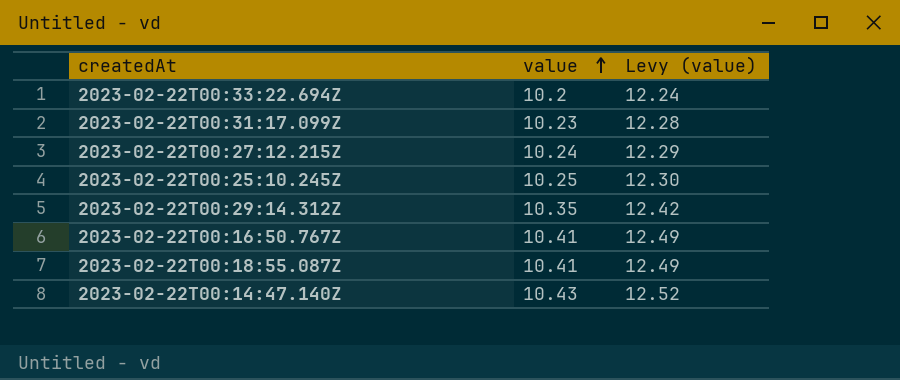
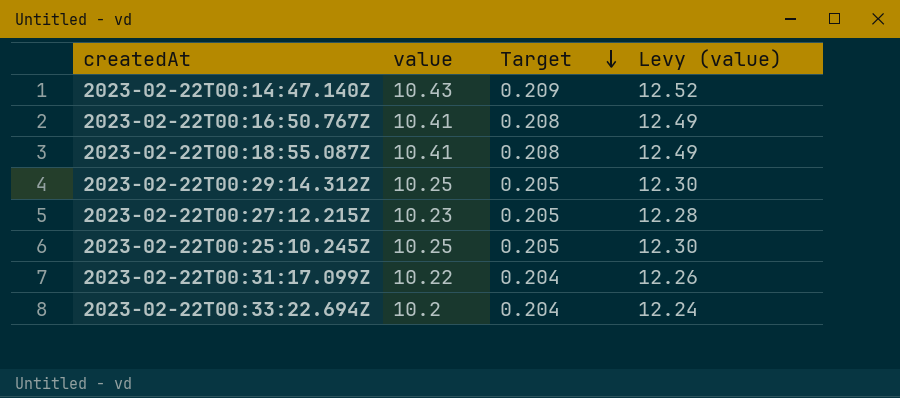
row order: value ascending -> Target descending
column Target | formula: none -> [value] * 0.02
2023-02-22T00:29:14.312Z | value: 10.35 -> 10.25
2023-02-22T00:29:14.312Z | Levy (value): 12.42 -> 12.30
2023-02-22T00:27:12.215Z | value: 10.24 -> 10.23
2023-02-22T00:27:12.215Z | Levy (value): 12.29 -> 12.28
2023-02-22T00:31:17.099Z | value: 10.23 -> 10.22
2023-02-22T00:31:17.099Z | Levy (value): 12.28 -> 12.26

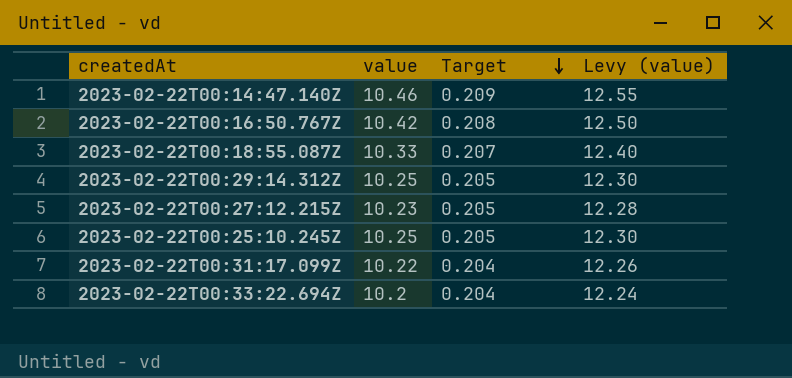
2023-02-22T00:14:47.140Z | value: 10.43 -> 10.46
2023-02-22T00:14:47.140Z | Levy (value): 12.52 -> 12.55
2023-02-22T00:16:50.767Z | value: 10.41 -> 10.42
2023-02-22T00:16:50.767Z | Levy (value): 12.49 -> 12.50
2023-02-22T00:18:55.087Z | value: 10.41 -> 10.33
2023-02-22T00:18:55.087Z | Target: 0.208 -> 0.207
2023-02-22T00:18:55.087Z | Levy (value): 12.49 -> 12.40

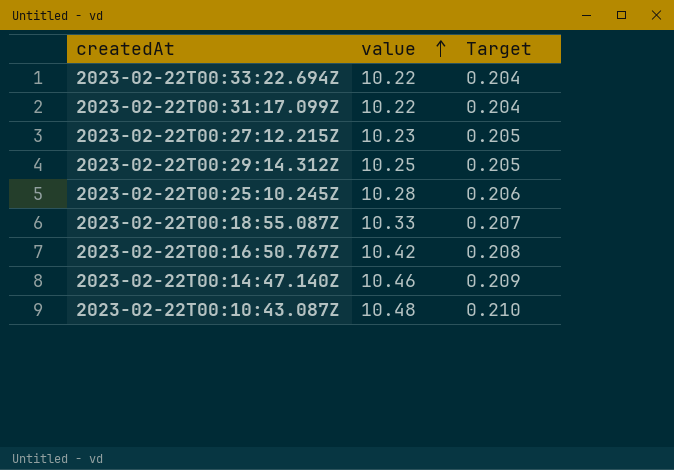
row order: Target descending -> value ascending
column Levy (value) | formula: [value] * 1.2 -> none
2023-02-22T00:33:22.694Z | value: 10.2 -> 10.22
2023-02-22T00:25:10.245Z | value: 10.25 -> 10.28
2023-02-22T00:25:10.245Z | Target: 0.205 -> 0.206
row 2023-02-22T00:10:43.087Z: none -> 10.48 | 0.210

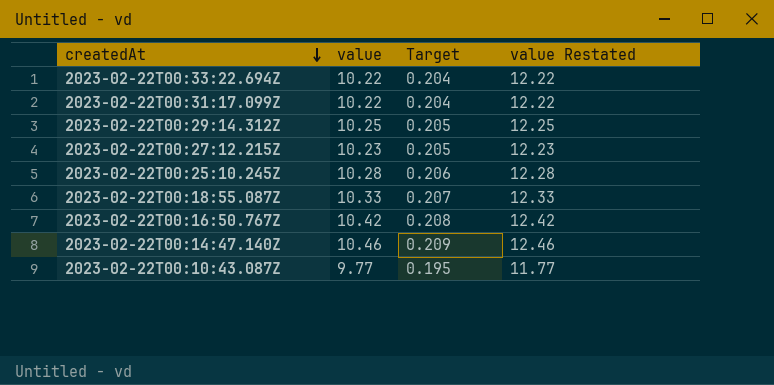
row order: value ascending -> createdAt descending
column value Restated | formula: none -> [value] + 2
2023-02-22T00:10:43.087Z | value: 10.48 -> 9.77
2023-02-22T00:10:43.087Z | Target: 0.210 -> 0.195

